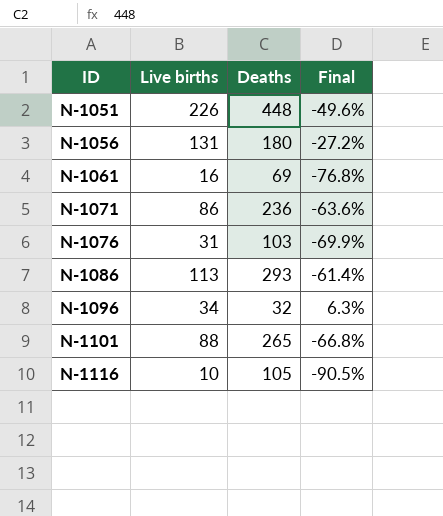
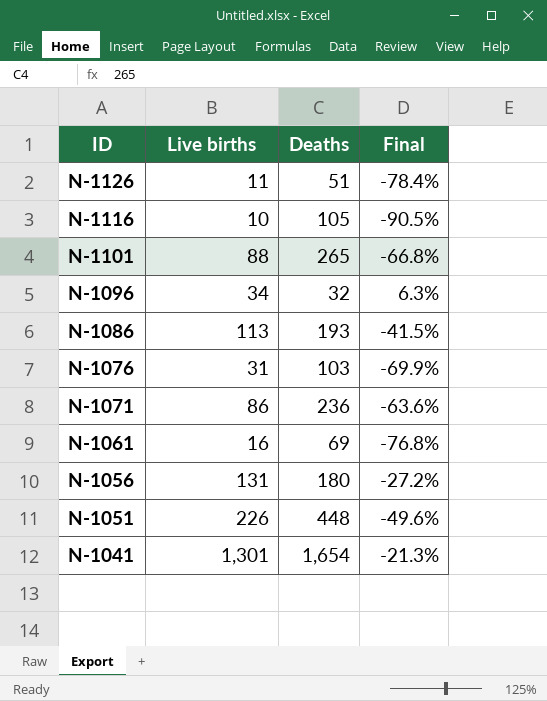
row order: ID ascending -> ID descending
row N-1126: none -> 11 | 51 | -78.4%
N-1086 | Deaths: 293 -> 193
N-1086 | Final: -61.4% -> -41.5%
row N-1041: none -> 1,301 | 1,654 | -21.3%

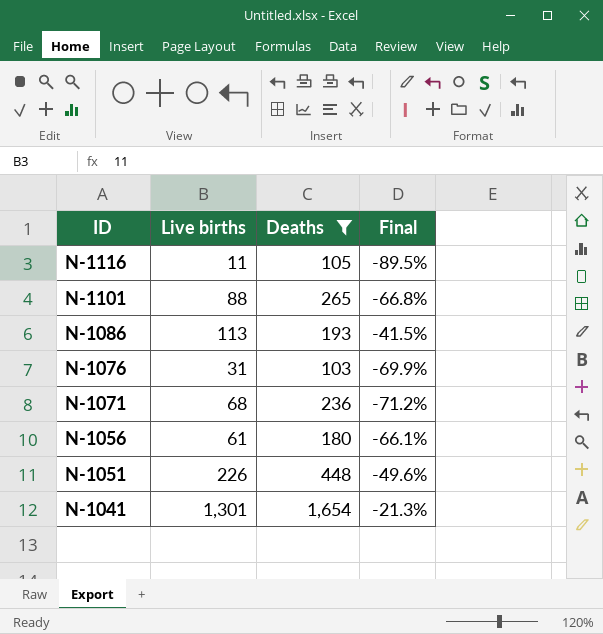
filter: none -> Deaths >= 103
N-1116 | Live births: 10 -> 11
N-1116 | Final: -90.5% -> -89.5%
N-1071 | Live births: 86 -> 68
N-1071 | Final: -63.6% -> -71.2%
N-1056 | Live births: 131 -> 61
N-1056 | Final: -27.2% -> -66.1%

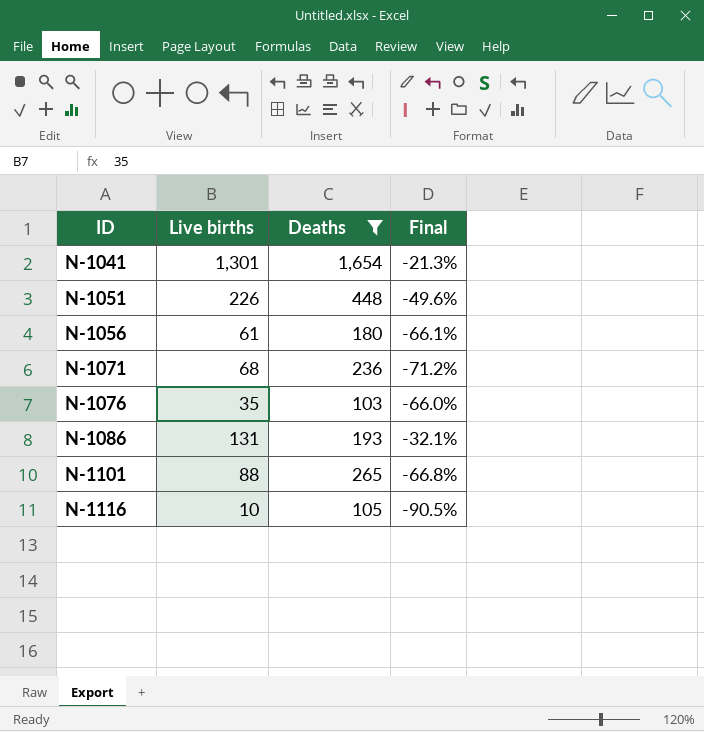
row order: ID descending -> ID ascending
N-1076 | Live births: 31 -> 35
N-1076 | Final: -69.9% -> -66.0%
N-1086 | Live births: 113 -> 131
N-1086 | Final: -41.5% -> -32.1%
N-1116 | Live births: 11 -> 10
N-1116 | Final: -89.5% -> -90.5%

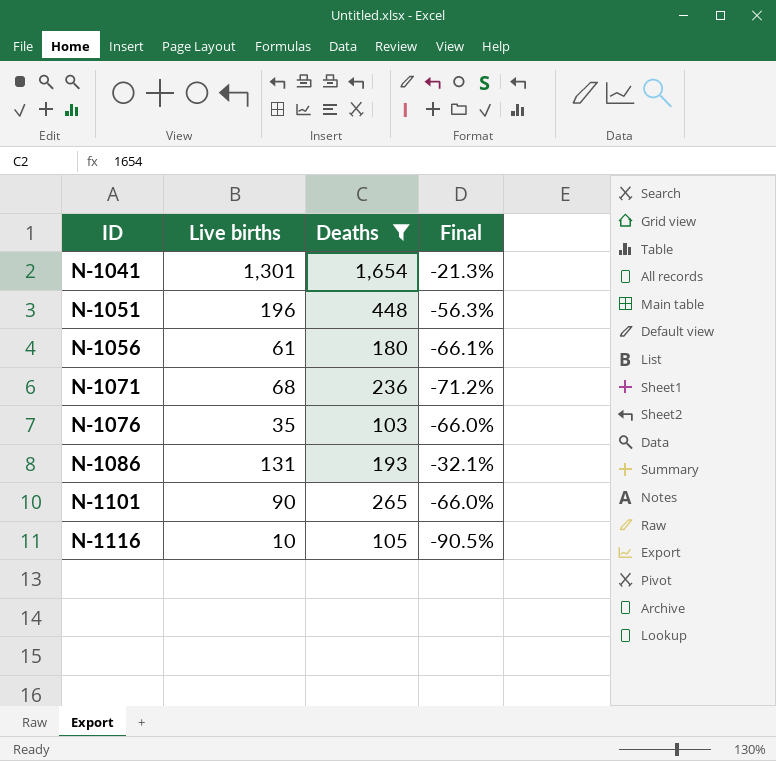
N-1051 | Live births: 226 -> 196
N-1051 | Final: -49.6% -> -56.3%
N-1101 | Live births: 88 -> 90
N-1101 | Final: -66.8% -> -66.0%

